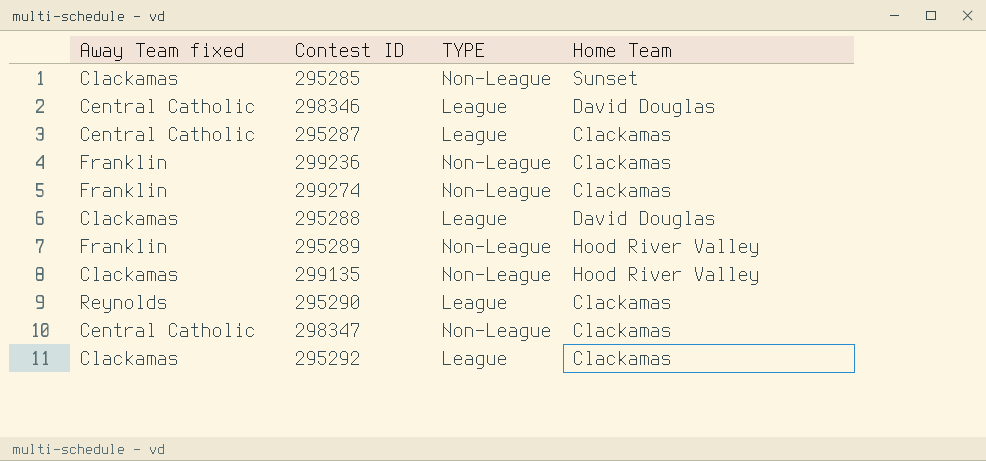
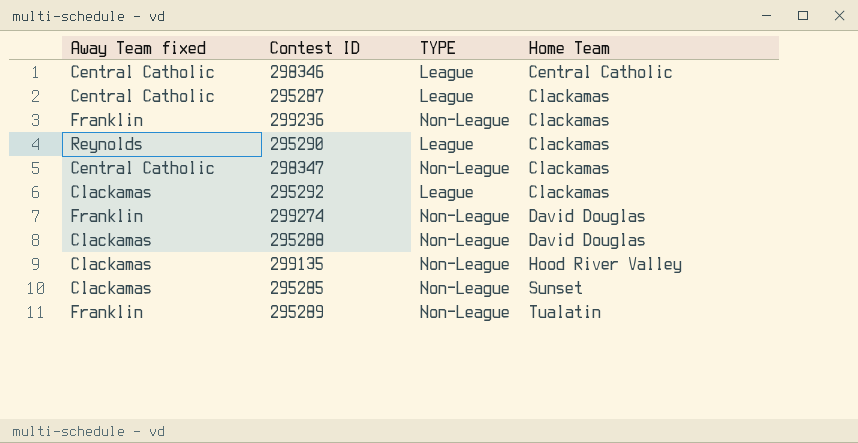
row order: none -> Home Team ascending
298346 | Home Team: David Douglas -> Central Catholic
299274 | Home Team: Clackamas -> David Douglas
295288 | TYPE: League -> Non-League
295289 | Home Team: Hood River Valley -> Tualatin

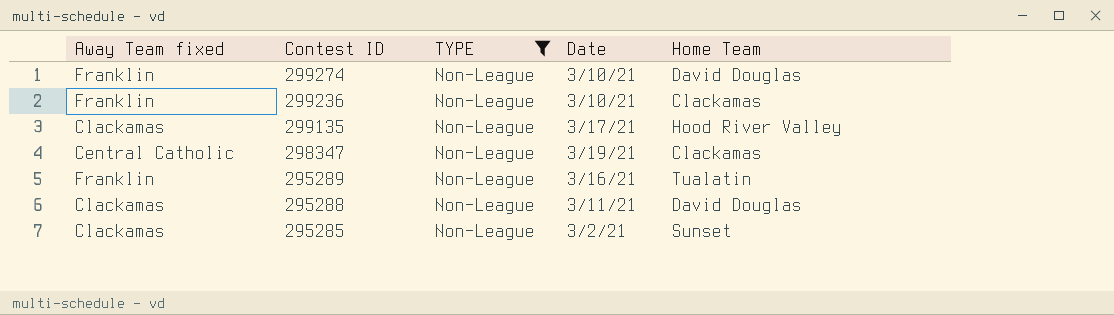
filter: none -> TYPE = Non-League
row order: Home Team ascending -> Contest ID descending
column Date | position: none -> 4

